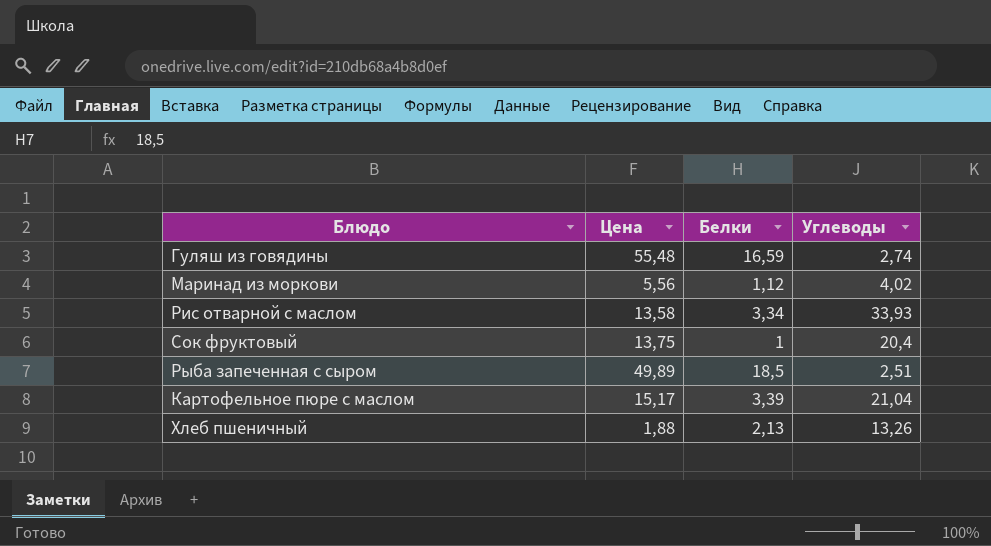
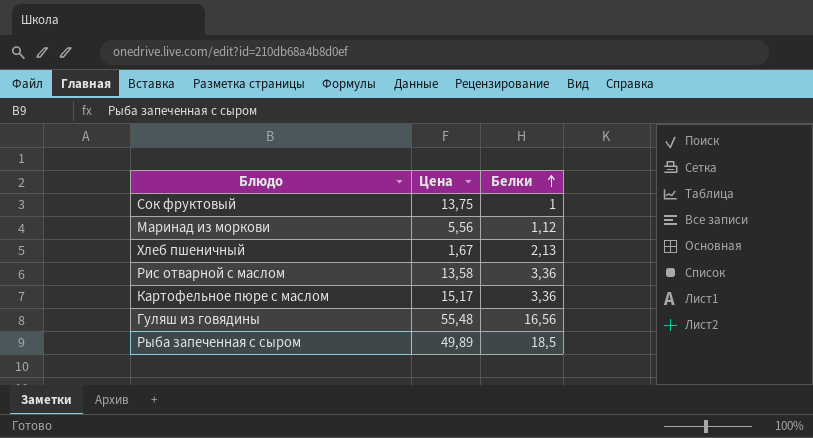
row order: none -> Белки ascending
column Углеводы | position: 4 -> none
Хлеб пшеничный | Цена: 1,88 -> 1,67
Рис отварной с маслом | Белки: 3,34 -> 3,36
Картофельное пюре с маслом | Белки: 3,39 -> 3,36
Гуляш из говядины | Белки: 16,59 -> 16,56

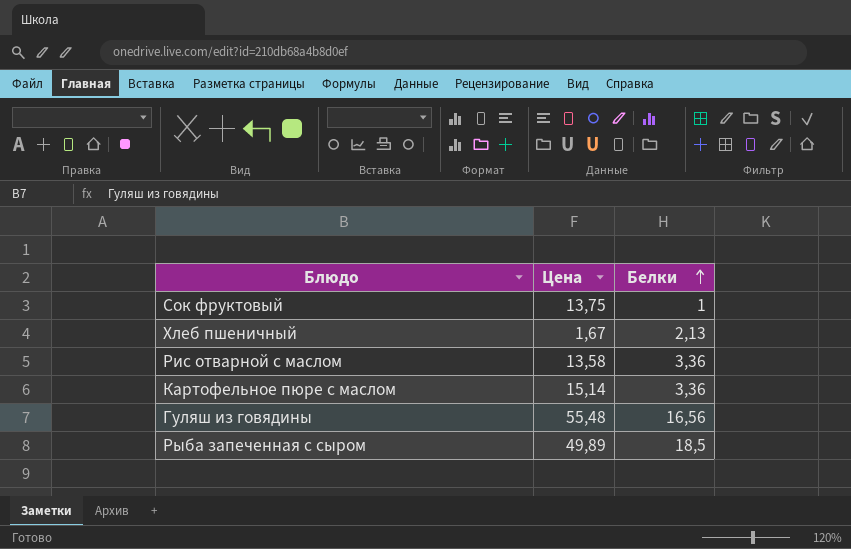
row Маринад из моркови: 5,56 | 1,12 -> none
Картофельное пюре с маслом | Цена: 15,17 -> 15,14

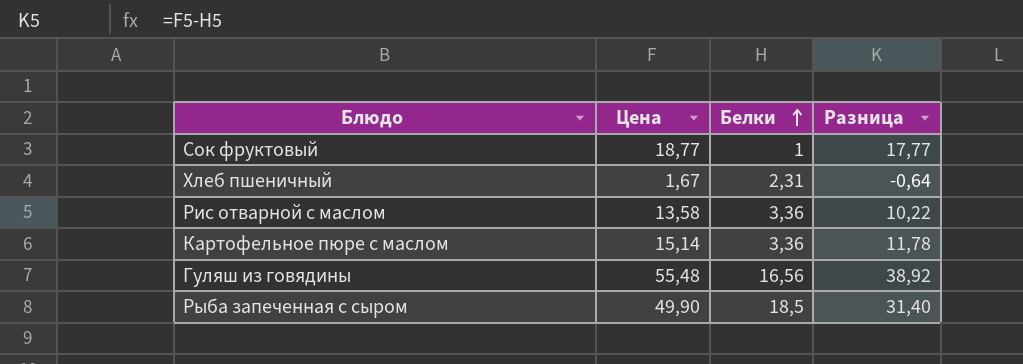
column Разница | formula: none -> [Цена] - [Белки]
Сок фруктовый | Цена: 13,75 -> 18,77
Хлеб пшеничный | Белки: 2,13 -> 2,31
Рыба запеченная с сыром | Цена: 49,89 -> 49,90

